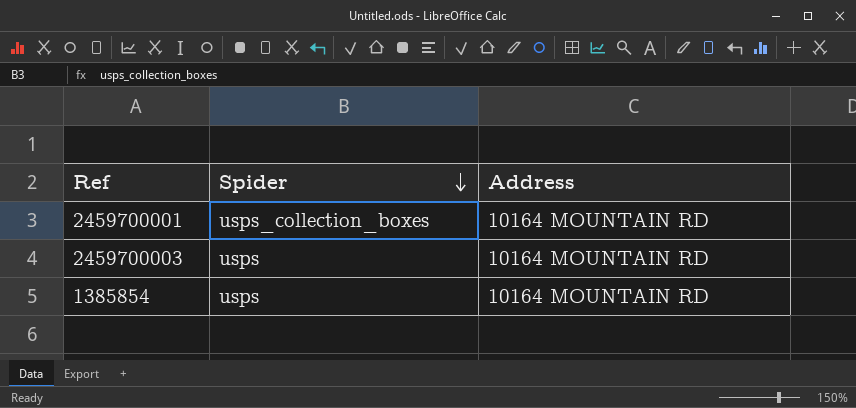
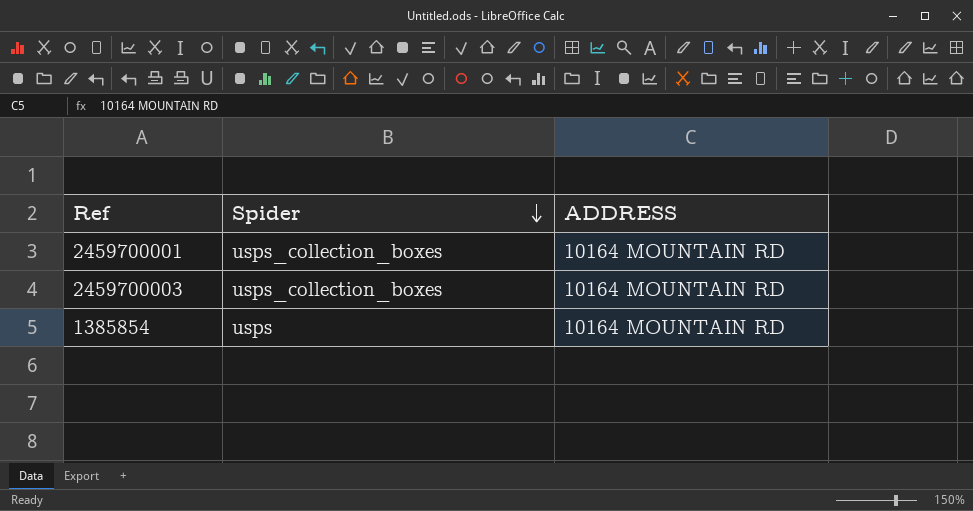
column name: Address -> ADDRESS
2459700003 | Spider: usps -> usps_collection_boxes

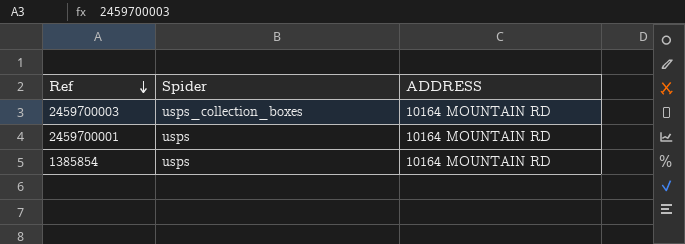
row order: Spider descending -> Ref descending
2459700001 | Spider: usps_collection_boxes -> usps

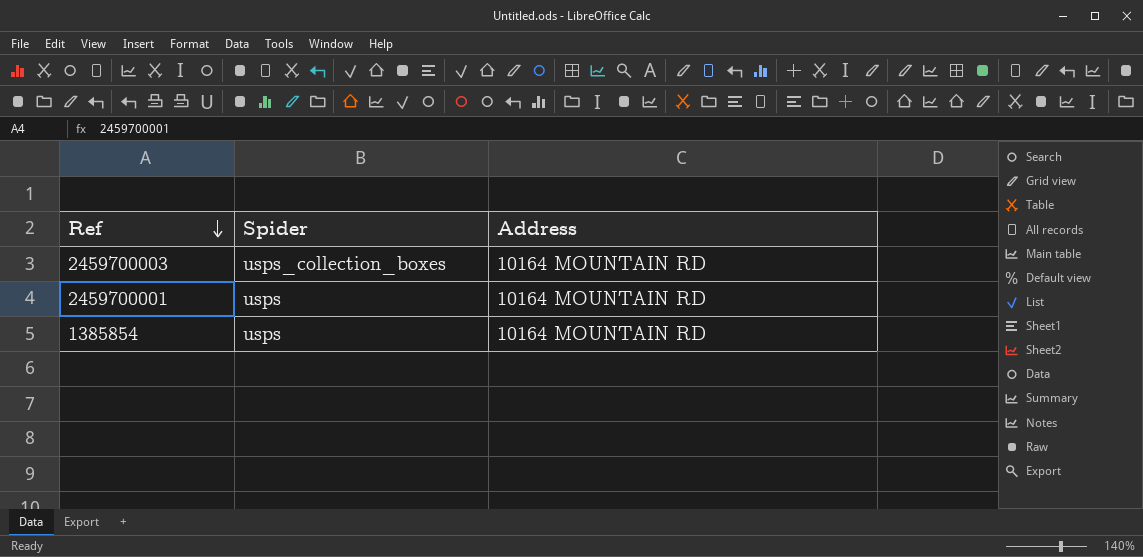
column name: ADDRESS -> Address

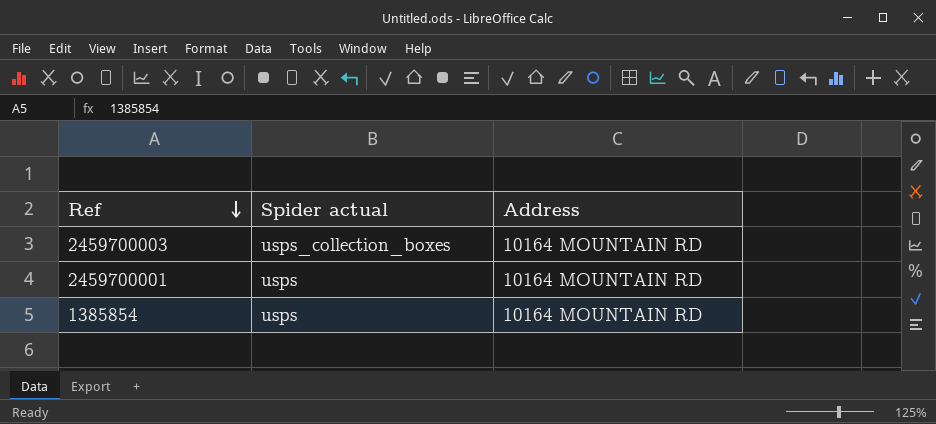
column name: Spider -> Spider actual

